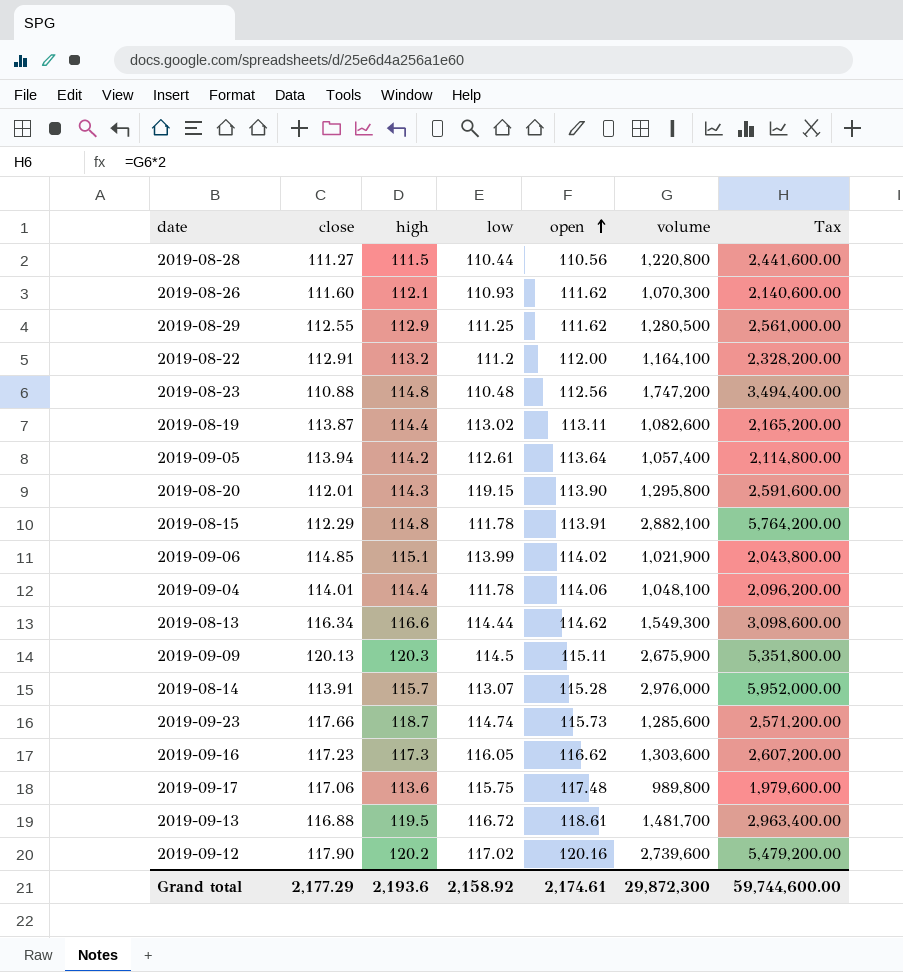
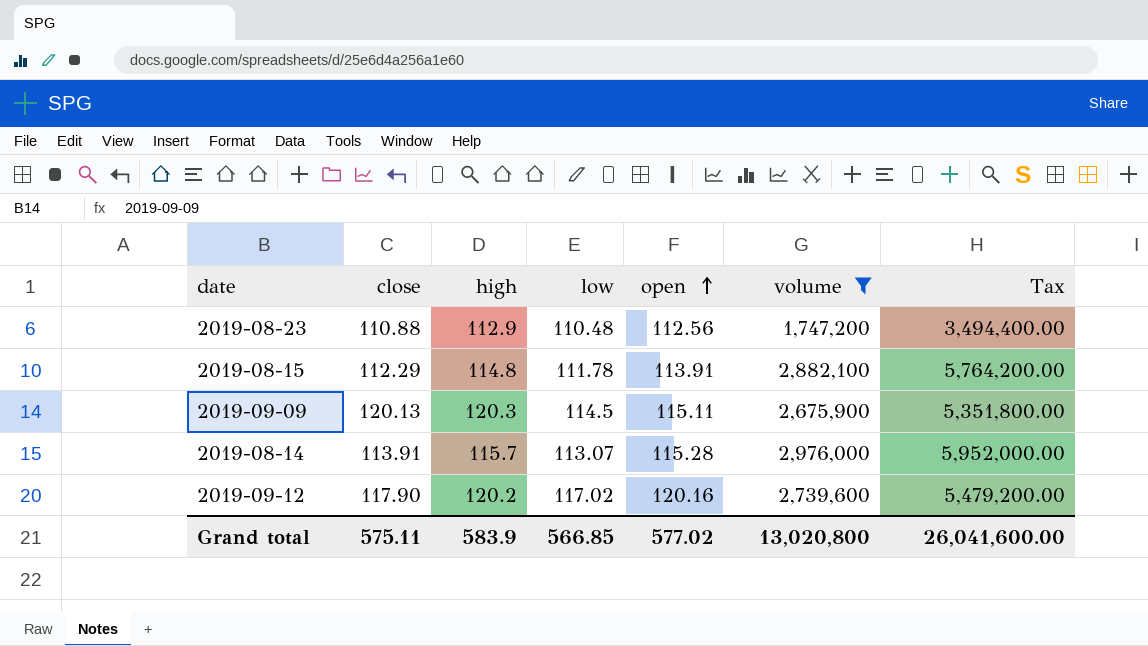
filter: none -> volume >= 1,747,200
2019-08-23 | high: 114.8 -> 112.9
Grand total | close: 2,177.29 -> 575.11
Grand total | high: 2,193.6 -> 583.9
Grand total | low: 2,158.92 -> 566.85
Grand total | open: 2,174.61 -> 577.02
Grand total | volume: 29,872,300 -> 13,020,800
Grand total | Tax: 59,744,600.00 -> 26,041,600.00

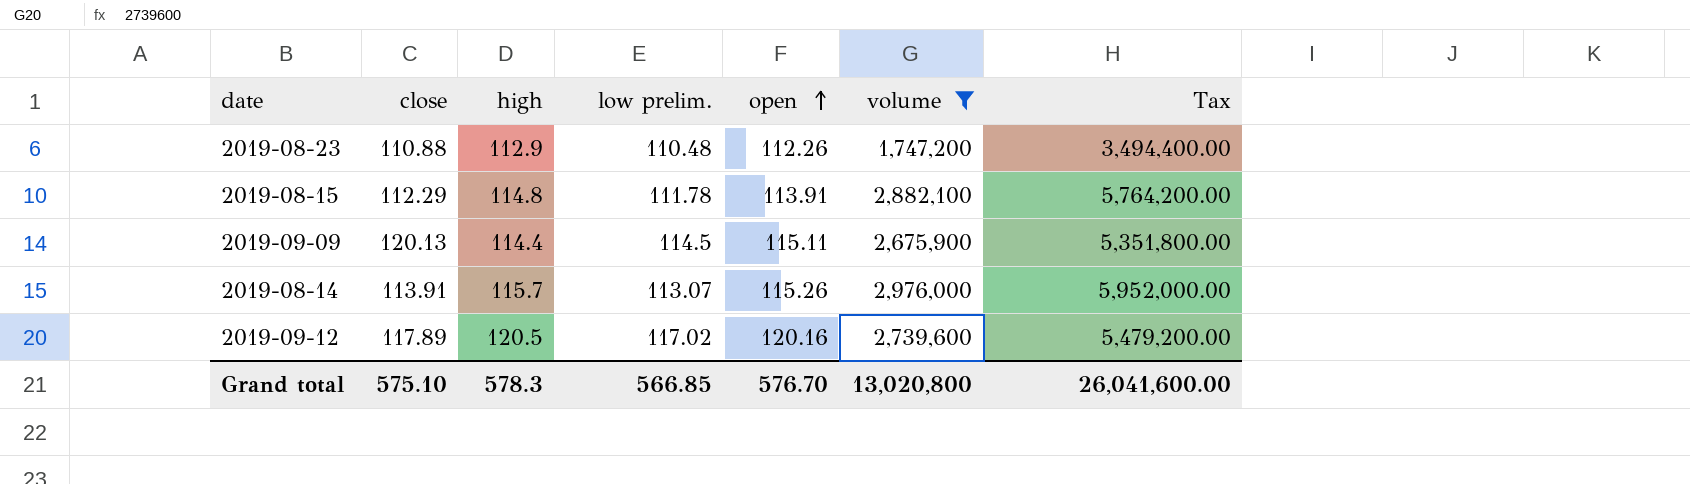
column name: low -> low prelim.
2019-08-23 | open: 112.56 -> 112.26
2019-09-09 | high: 120.3 -> 114.4
2019-08-14 | open: 115.28 -> 115.26
2019-09-12 | close: 117.90 -> 117.89
2019-09-12 | high: 120.2 -> 120.5
Grand total | close: 575.11 -> 575.10
Grand total | high: 583.9 -> 578.3
Grand total | open: 577.02 -> 576.70

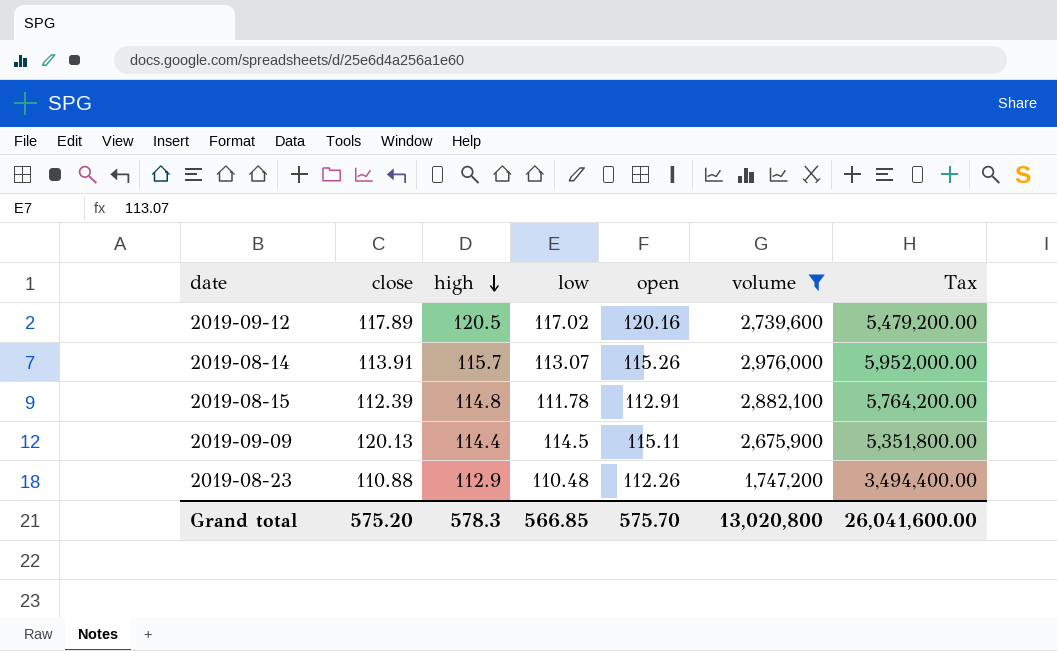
row order: open ascending -> high descending
column name: low prelim. -> low
2019-08-15 | close: 112.29 -> 112.39
2019-08-15 | open: 113.91 -> 112.91
Grand total | close: 575.10 -> 575.20
Grand total | open: 576.70 -> 575.70

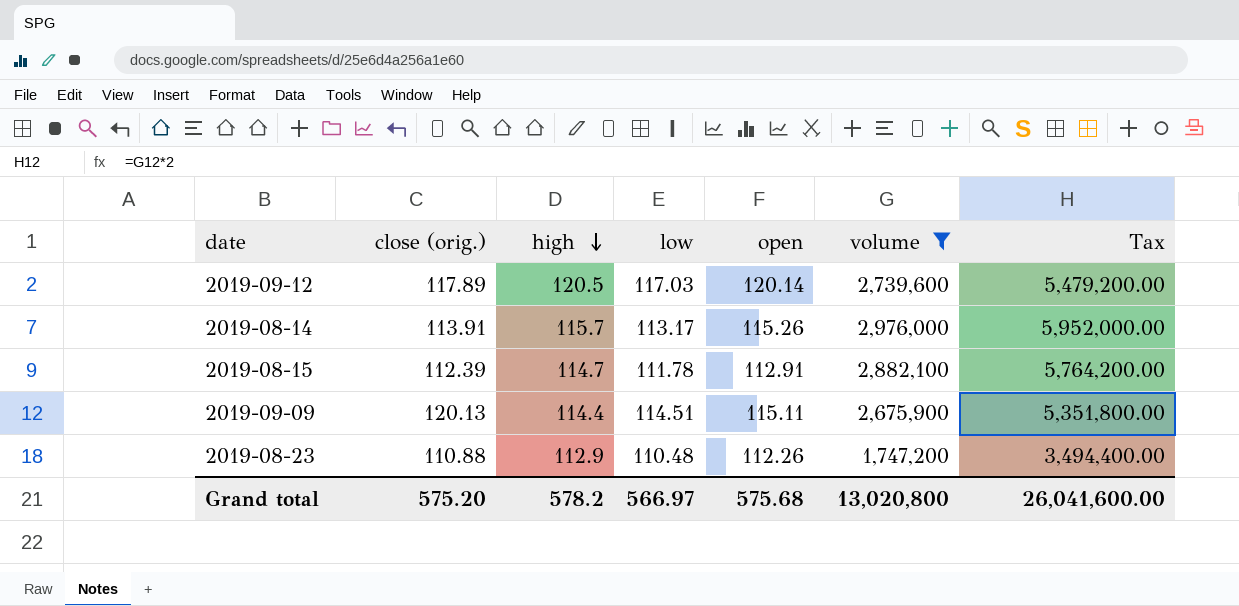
column name: close -> close (orig.)
2019-09-12 | low: 117.02 -> 117.03
2019-09-12 | open: 120.16 -> 120.14
2019-08-14 | low: 113.07 -> 113.17
2019-08-15 | high: 114.8 -> 114.7
2019-09-09 | low: 114.5 -> 114.51
Grand total | high: 578.3 -> 578.2
Grand total | low: 566.85 -> 566.97
Grand total | open: 575.70 -> 575.68

